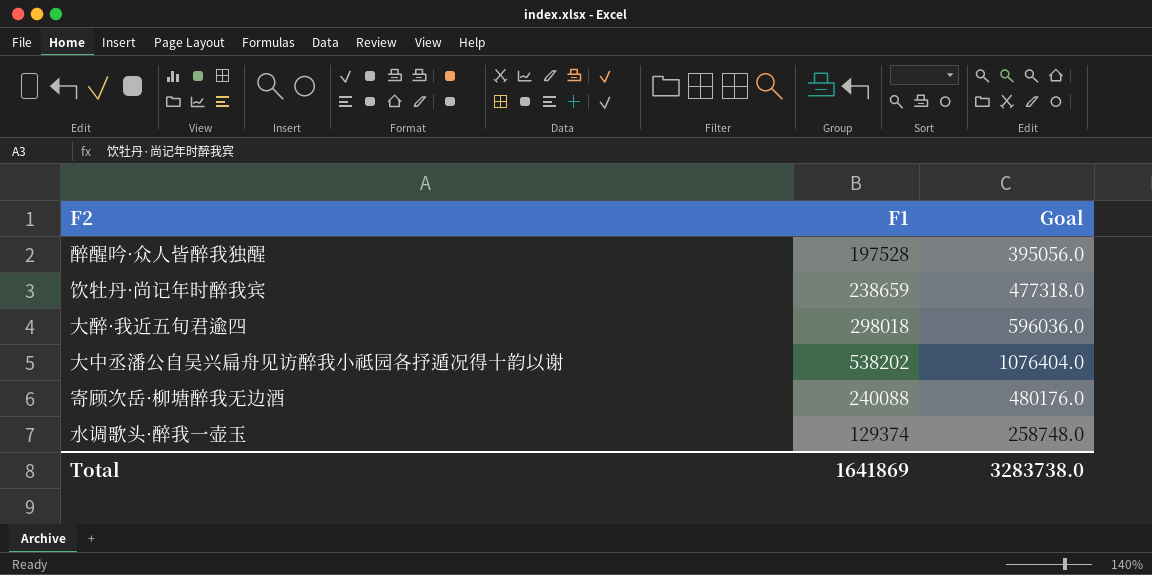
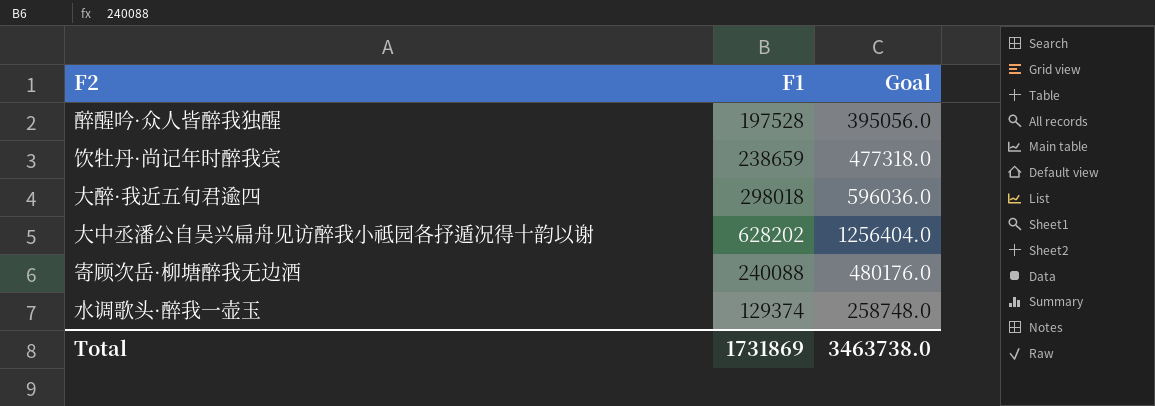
大中丞潘公自吴兴扁舟见访醉我小祗园各抒遁况得十韵以谢 | F1: 538202 -> 628202
大中丞潘公自吴兴扁舟见访醉我小祗园各抒遁况得十韵以谢 | Goal: 1076404.0 -> 1256404.0
Total | F1: 1641869 -> 1731869
Total | Goal: 3283738.0 -> 3463738.0

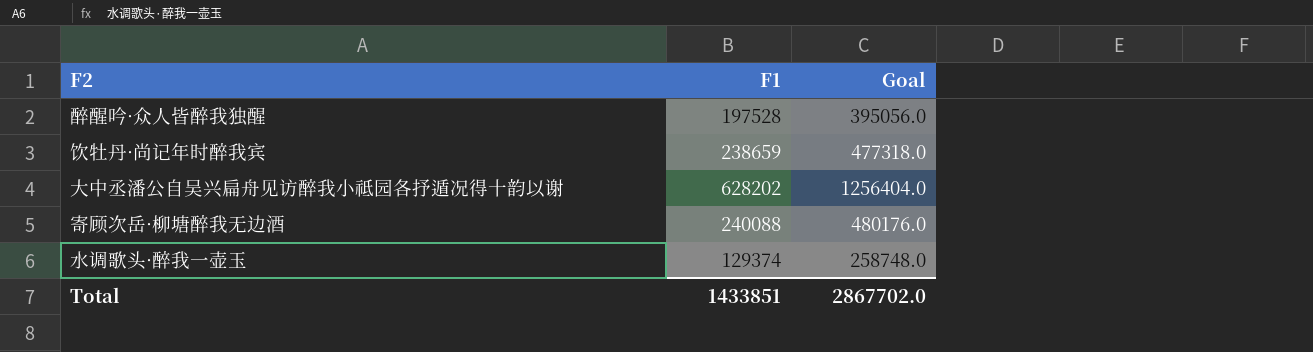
row 大醉·我近五旬君逾四: 298018 | 596036.0 -> none
Total | F1: 1731869 -> 1433851
Total | Goal: 3463738.0 -> 2867702.0

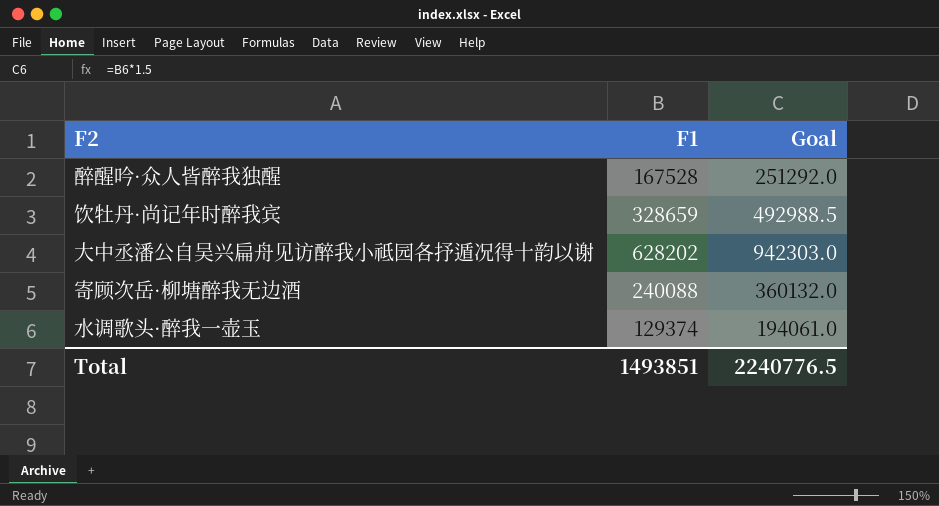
column Goal | formula: [F1] * 2 -> [F1] * 1.5
醉醒吟·众人皆醉我独醒 | F1: 197528 -> 167528
饮牡丹·尚记年时醉我宾 | F1: 238659 -> 328659
Total | F1: 1433851 -> 1493851
Total | Goal: 2867702.0 -> 2240776.5

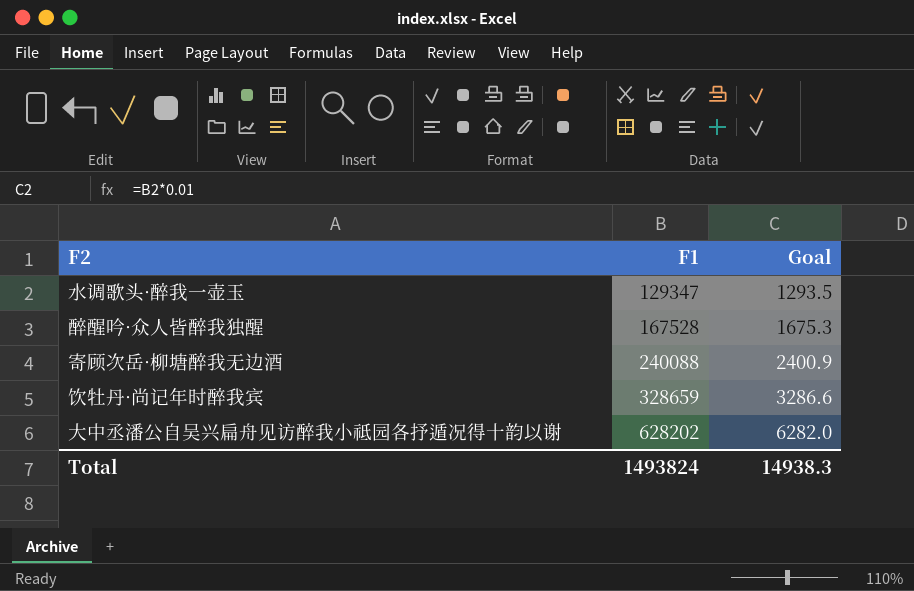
row order: none -> F1 ascending
column Goal | formula: [F1] * 1.5 -> [F1] * 0.01
水调歌头·醉我一壶玉 | F1: 129374 -> 129347
Total | F1: 1493851 -> 1493824
Total | Goal: 2240776.5 -> 14938.3

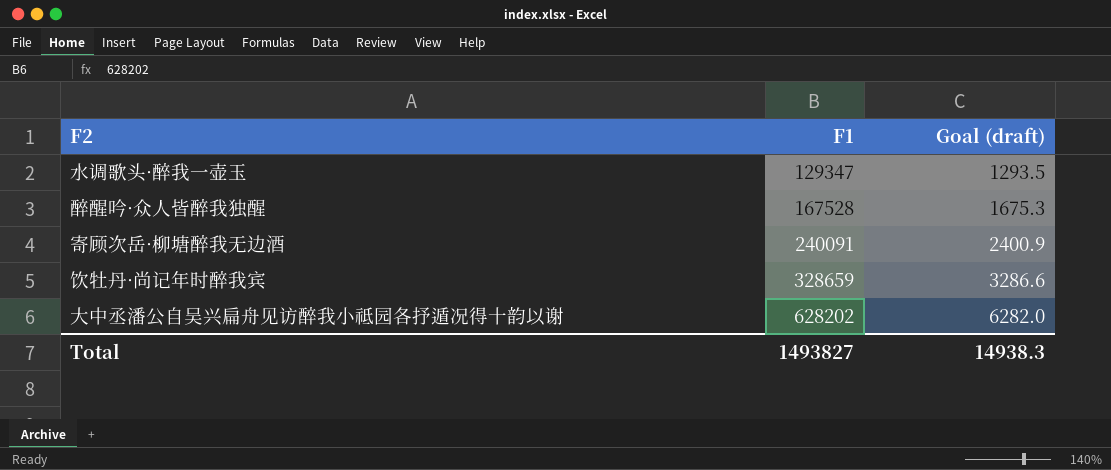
column name: Goal -> Goal (draft)
寄顾次岳·柳塘醉我无边酒 | F1: 240088 -> 240091
Total | F1: 1493824 -> 1493827

